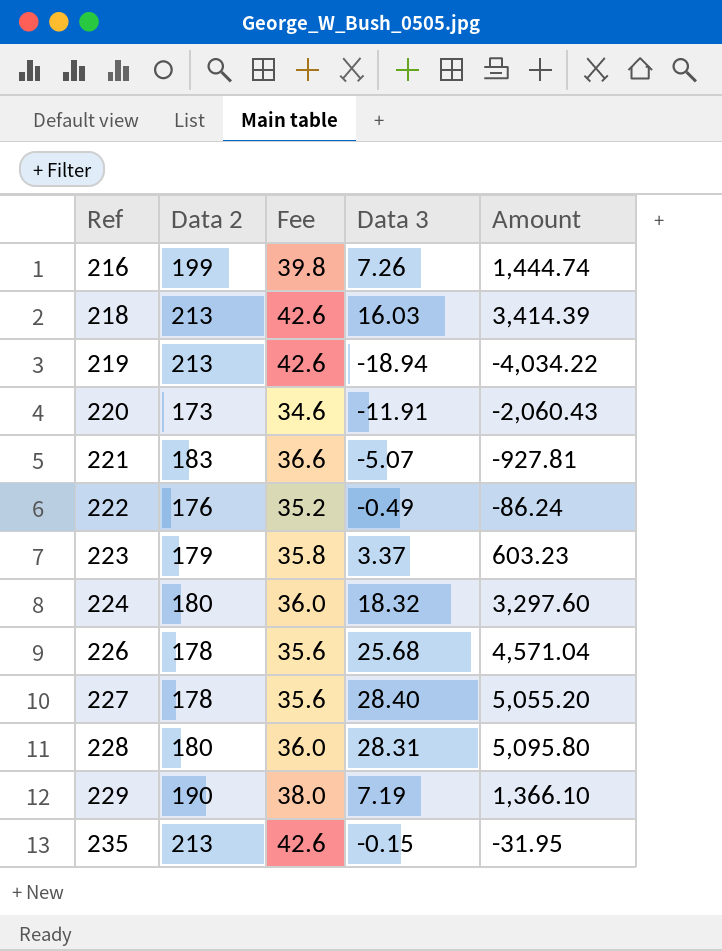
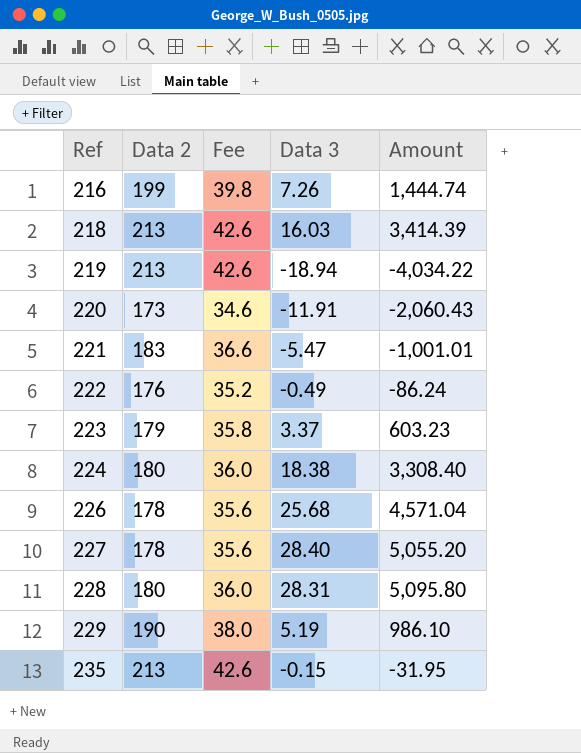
221 | Data 3: -5.07 -> -5.47
221 | Amount: -927.81 -> -1,001.01
224 | Data 3: 18.32 -> 18.38
224 | Amount: 3,297.60 -> 3,308.40
229 | Data 3: 7.19 -> 5.19
229 | Amount: 1,366.10 -> 986.10

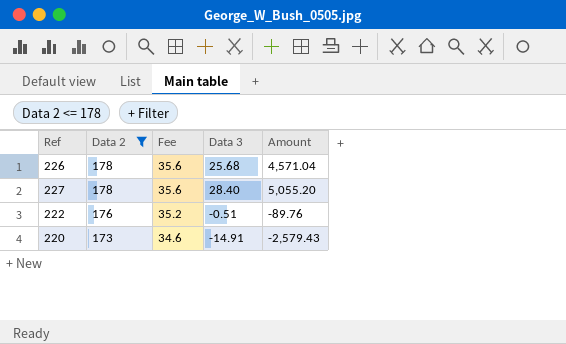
filter: none -> Data 2 <= 178
row order: Ref ascending -> Data 2 descending
222 | Data 3: -0.49 -> -0.51
222 | Amount: -86.24 -> -89.76
220 | Data 3: -11.91 -> -14.91
220 | Amount: -2,060.43 -> -2,579.43

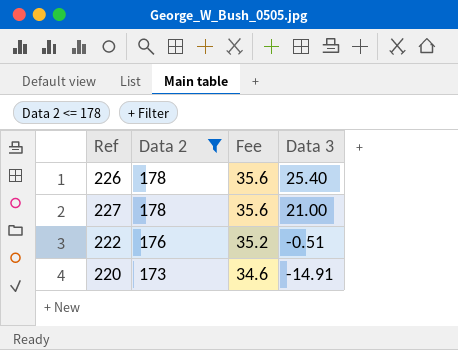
column Amount | formula: [Data 2] * [Data 3] -> none
226 | Data 3: 25.68 -> 25.40
227 | Data 3: 28.40 -> 21.00

